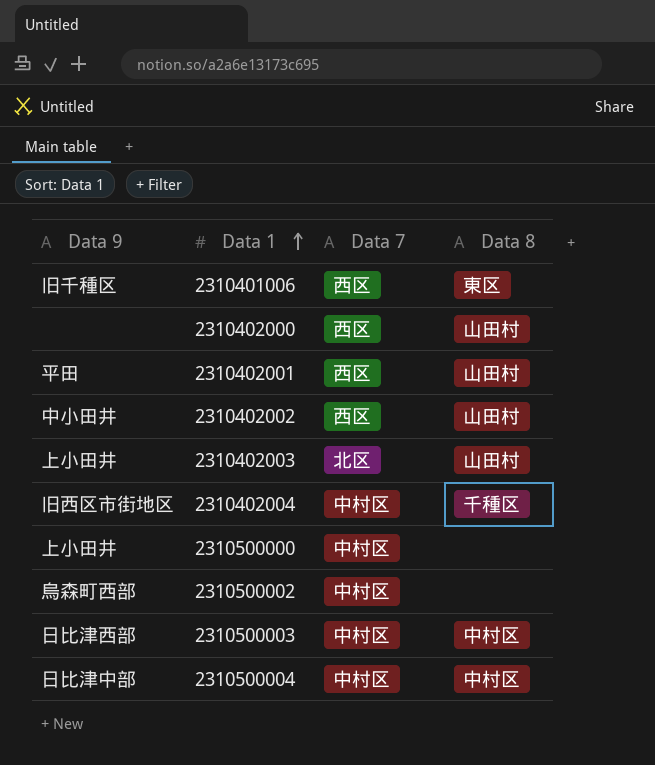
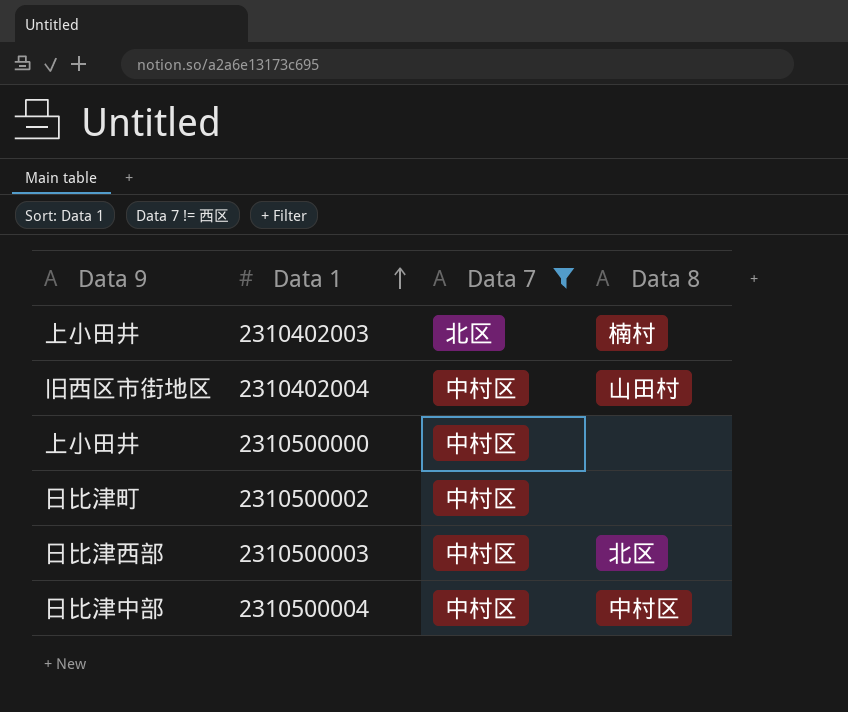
filter: none -> Data 7 != 西区
2310402003 | Data 8: 山田村 -> 楠村
2310402004 | Data 8: 千種区 -> 山田村
2310500002 | Data 9: 烏森町西部 -> 日比津町
2310500003 | Data 8: 中村区 -> 北区

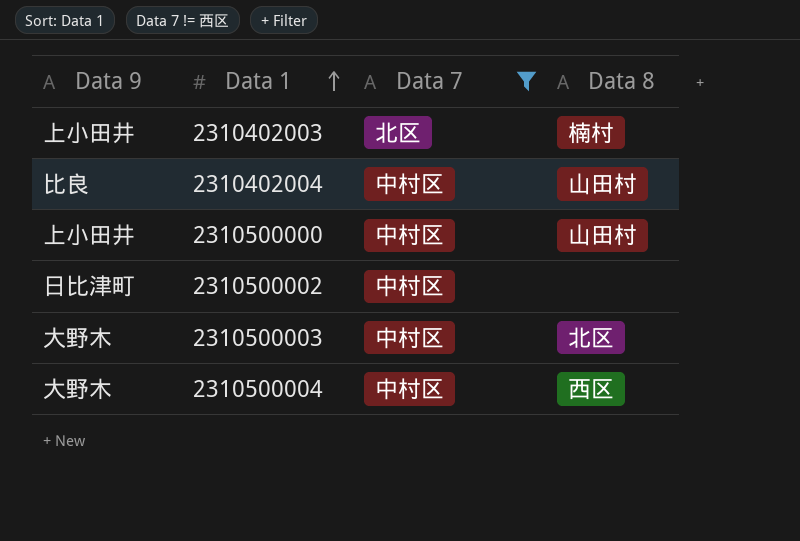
2310402004 | Data 9: 旧西区市街地区 -> 比良
2310500000 | Data 8: none -> 山田村
2310500003 | Data 9: 日比津西部 -> 大野木
2310500004 | Data 9: 日比津中部 -> 大野木
2310500004 | Data 8: 中村区 -> 西区

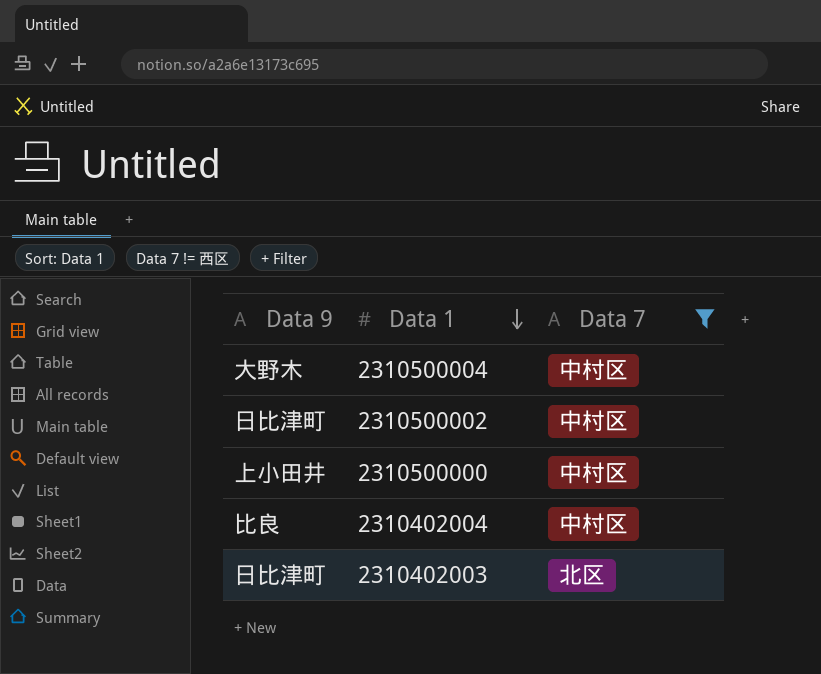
row order: Data 1 ascending -> Data 1 descending
column Data 8 | position: 4 -> none
row 2310500003: 大野木 | 中村区 | 北区 -> none
2310402003 | Data 9: 上小田井 -> 日比津町

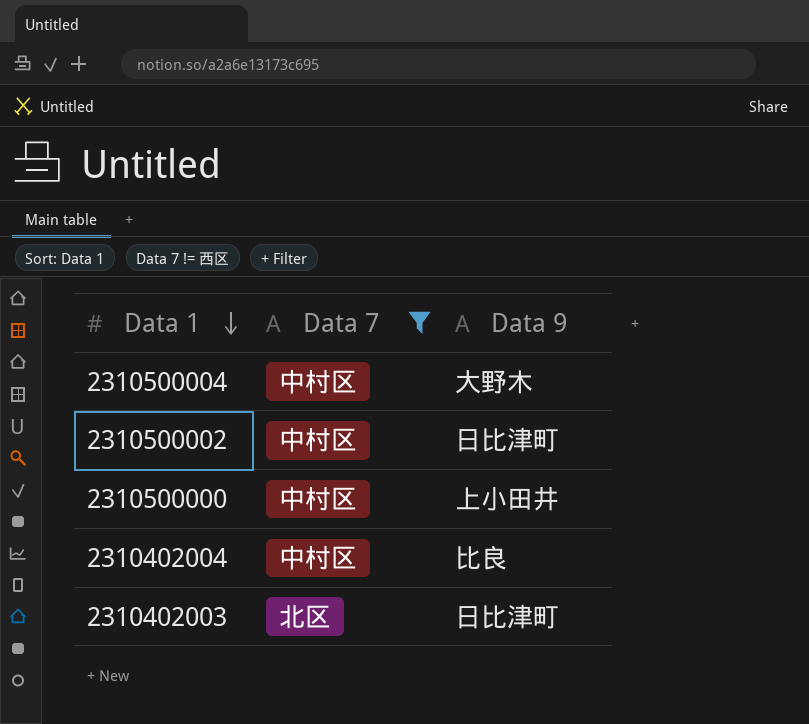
column Data 9 | position: 1 -> 3

